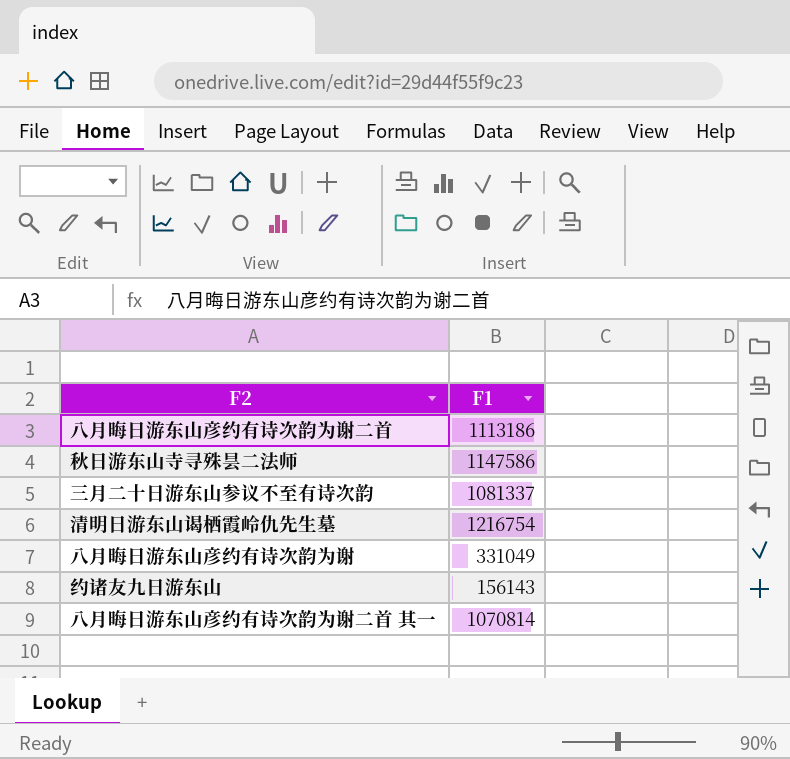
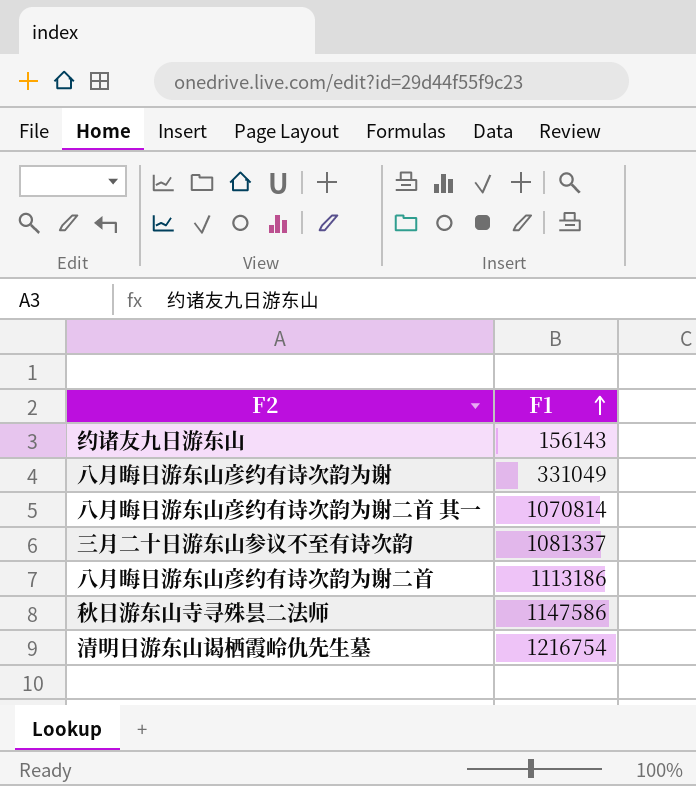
row order: none -> F1 ascending

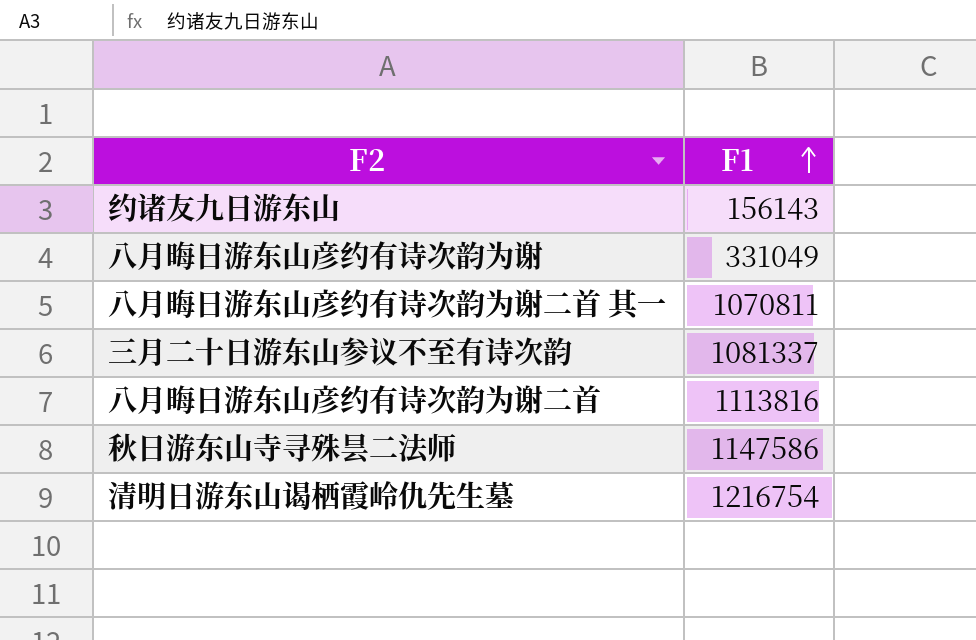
八月晦日游东山彦约有诗次韵为谢二首 其一 | F1: 1070814 -> 1070811
八月晦日游东山彦约有诗次韵为谢二首 | F1: 1113186 -> 1113816

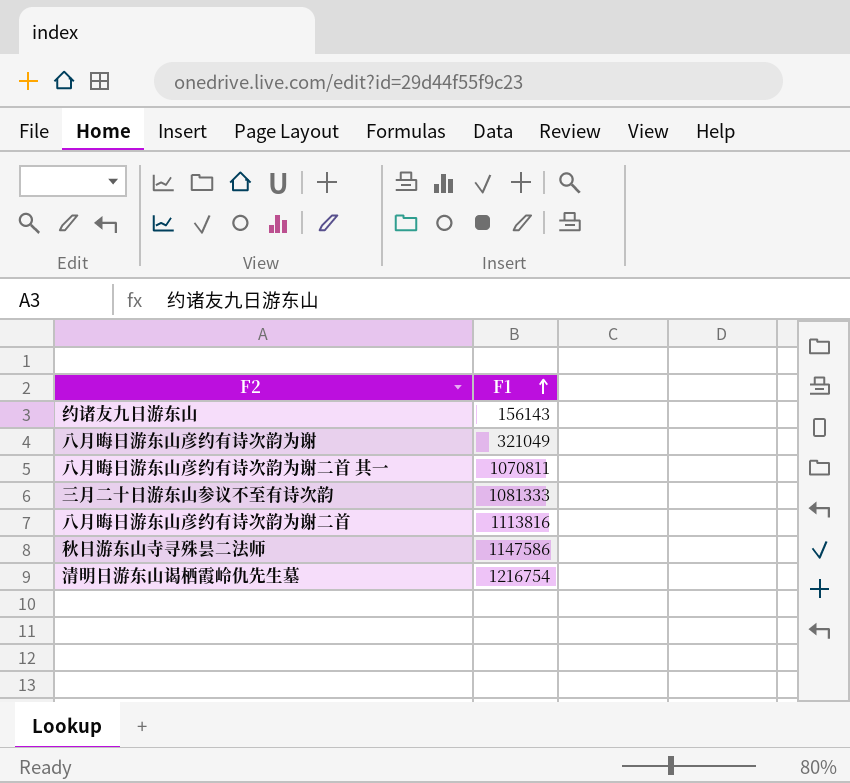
八月晦日游东山彦约有诗次韵为谢 | F1: 331049 -> 321049
三月二十日游东山参议不至有诗次韵 | F1: 1081337 -> 1081333

